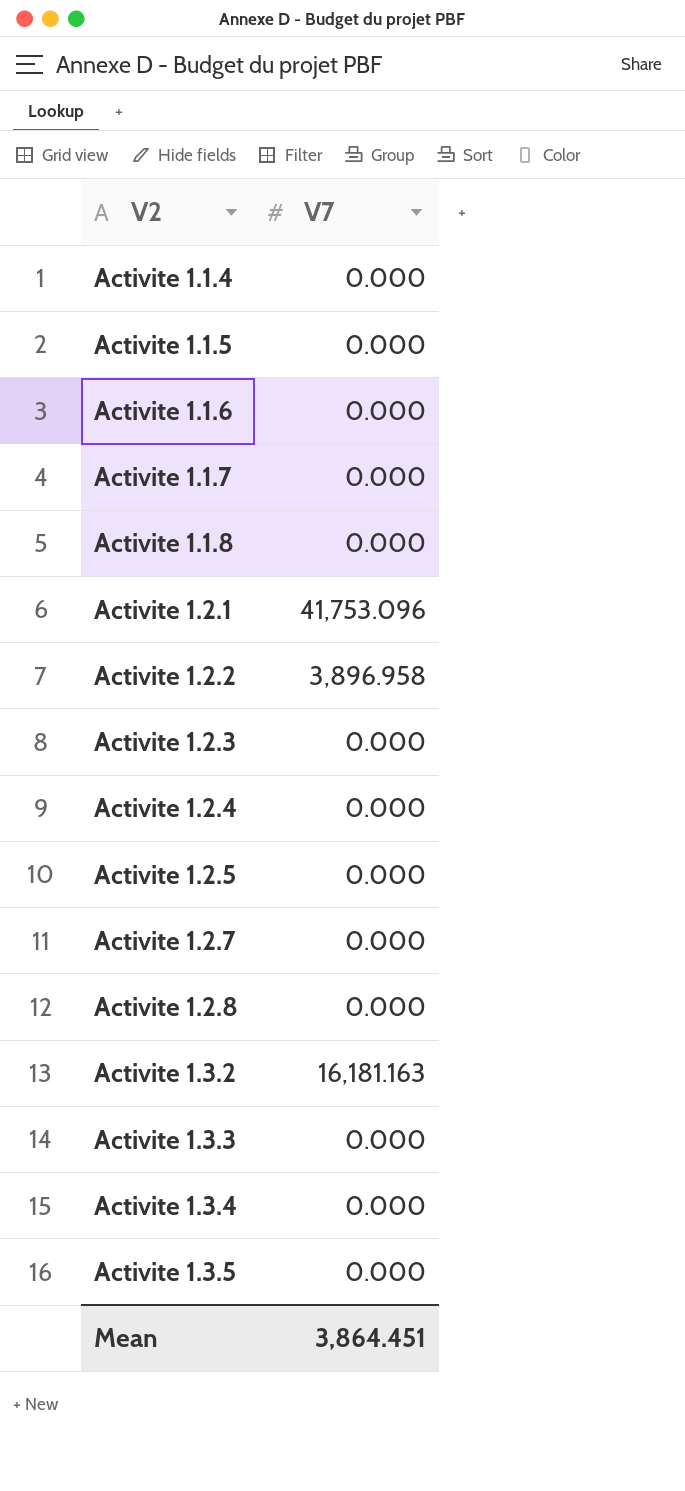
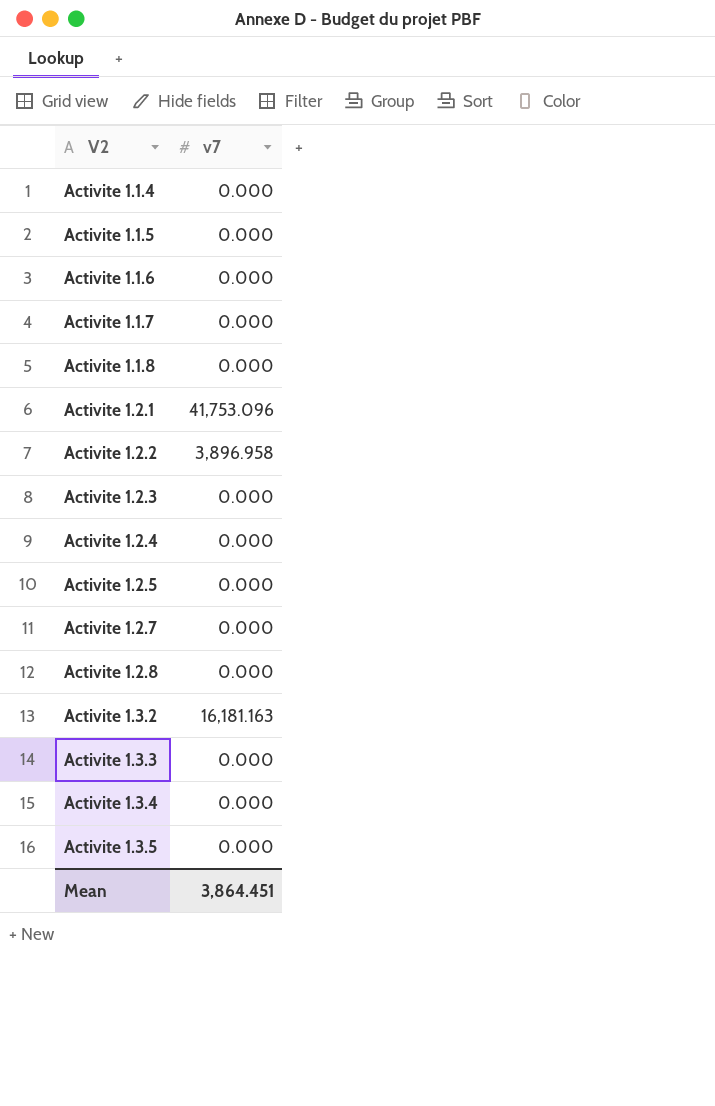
column name: V7 -> v7

